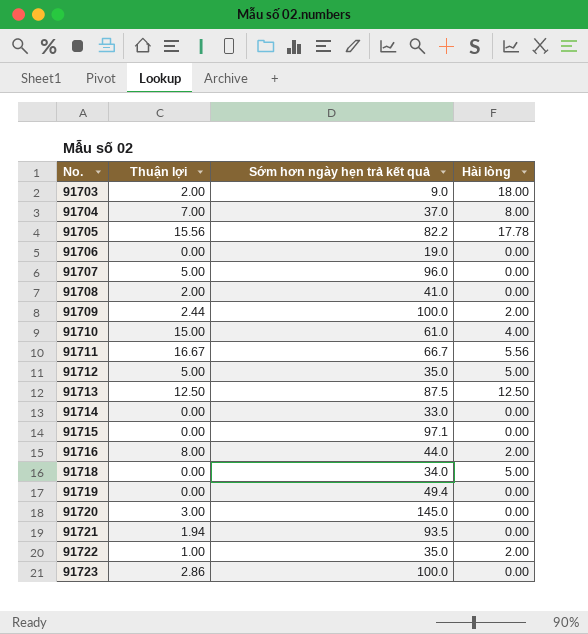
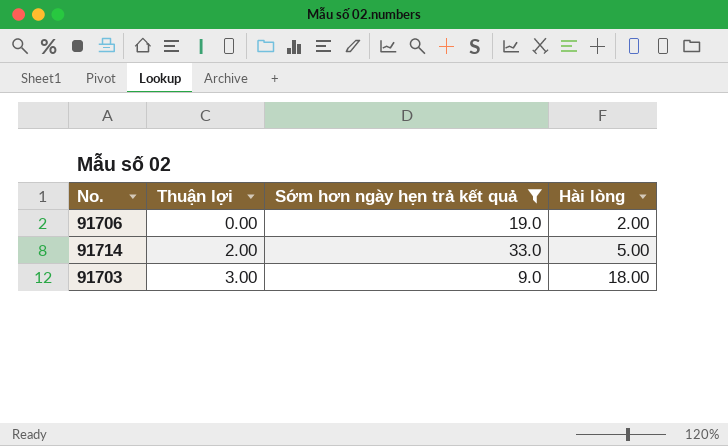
filter: none -> Sớm hơn ngày hẹn trả kết quả <= 33.0
row order: No. ascending -> Thuận lợi ascending
91706 | Hài lòng: 0.00 -> 2.00
91714 | Thuận lợi: 0.00 -> 2.00
91714 | Hài lòng: 0.00 -> 5.00
91703 | Thuận lợi: 2.00 -> 3.00

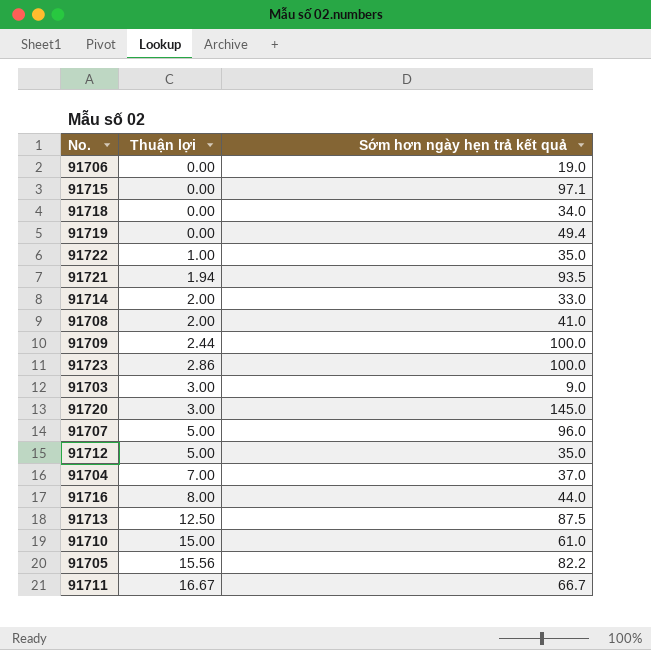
filter: Sớm hơn ngày hẹn trả kết quả <= 33.0 -> none
column Hài lòng | position: 4 -> none

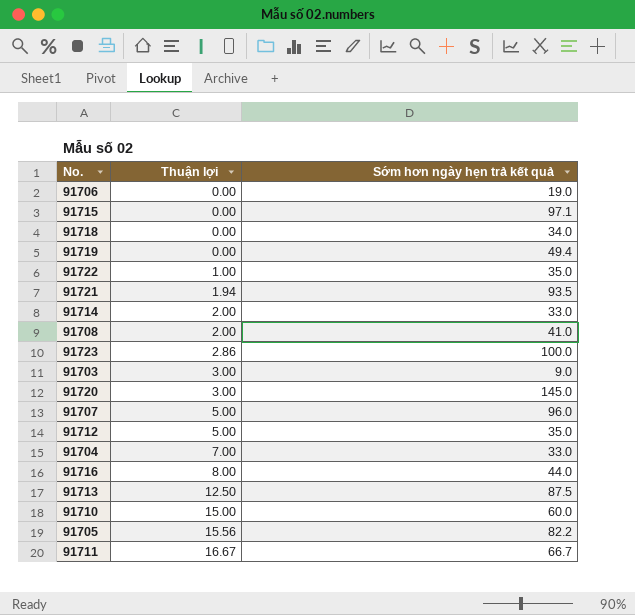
row 91709: 2.44 | 100.0 -> none
91704 | Sớm hơn ngày hẹn trả kết quả: 37.0 -> 33.0
91710 | Sớm hơn ngày hẹn trả kết quả: 61.0 -> 60.0

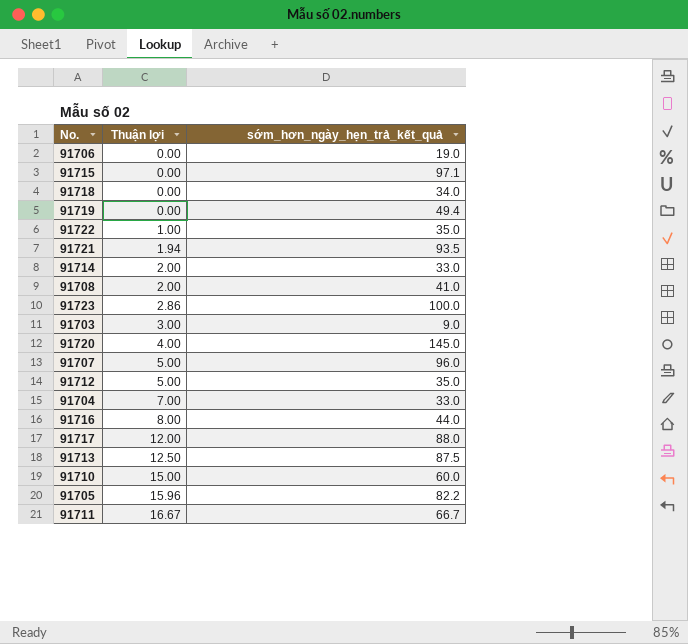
column name: Sớm hơn ngày hẹn trả kết quả -> sớm_hơn_ngày_hẹn_trả_kết_quả
91720 | Thuận lợi: 3.00 -> 4.00
row 91717: none -> 12.00 | 88.0
91705 | Thuận lợi: 15.56 -> 15.96

